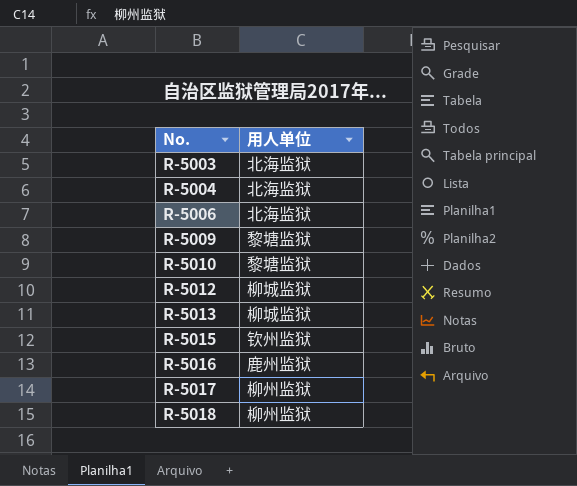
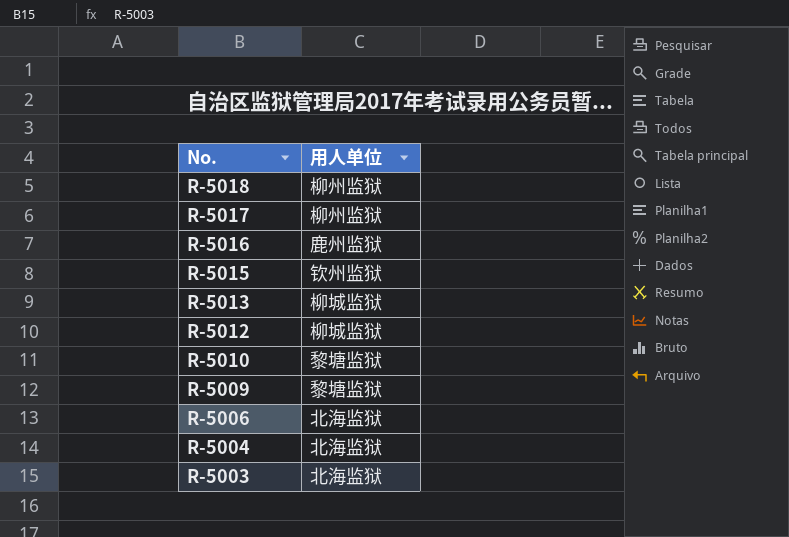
row order: No. ascending -> No. descending

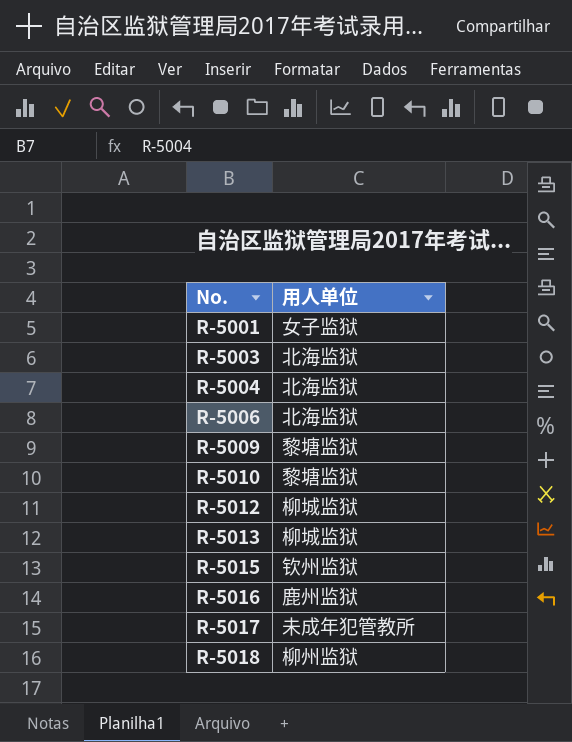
row order: No. descending -> No. ascending
row R-5001: none -> 女子监狱
R-5017 | 用人单位: 柳州监狱 -> 未成年犯管教所

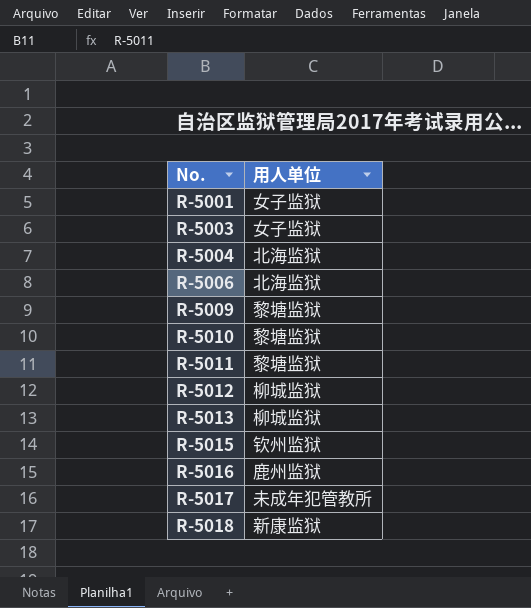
R-5003 | 用人单位: 北海监狱 -> 女子监狱
row R-5011: none -> 黎塘监狱
R-5018 | 用人单位: 柳州监狱 -> 新康监狱

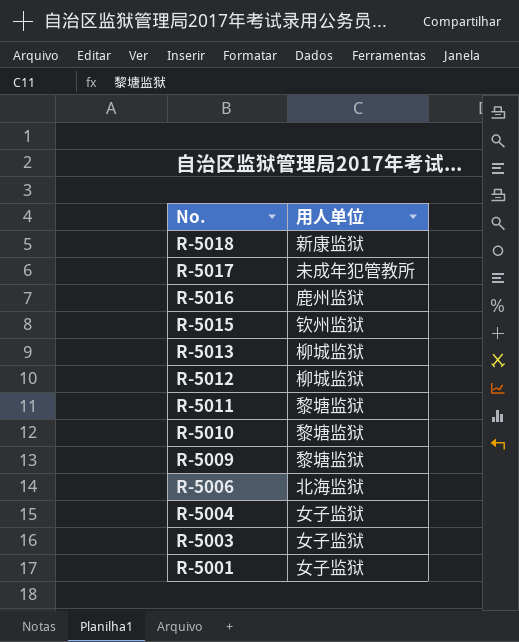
row order: No. ascending -> No. descending
R-5004 | 用人单位: 北海监狱 -> 女子监狱

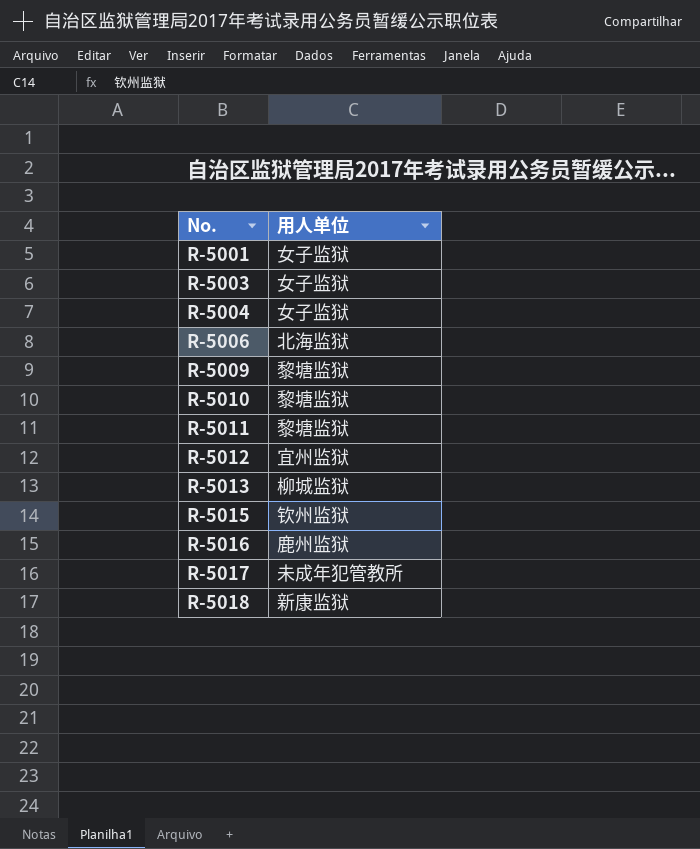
row order: No. descending -> No. ascending
R-5012 | 用人单位: 柳城监狱 -> 宜州监狱

